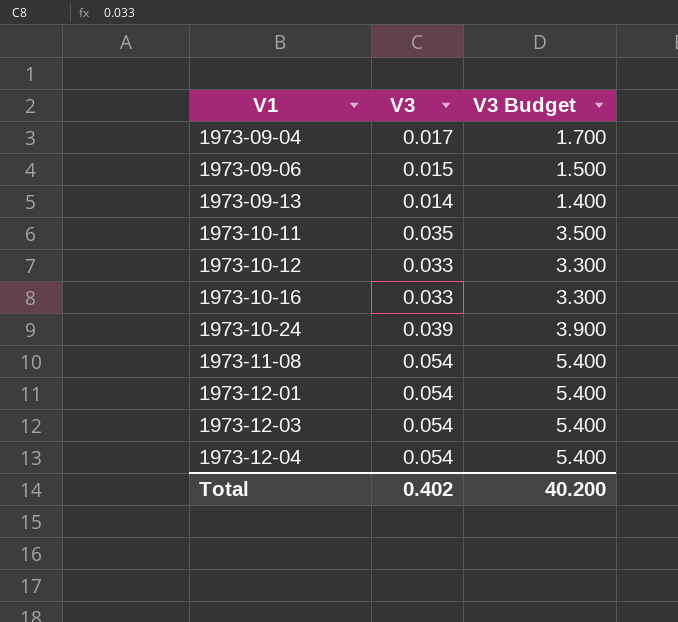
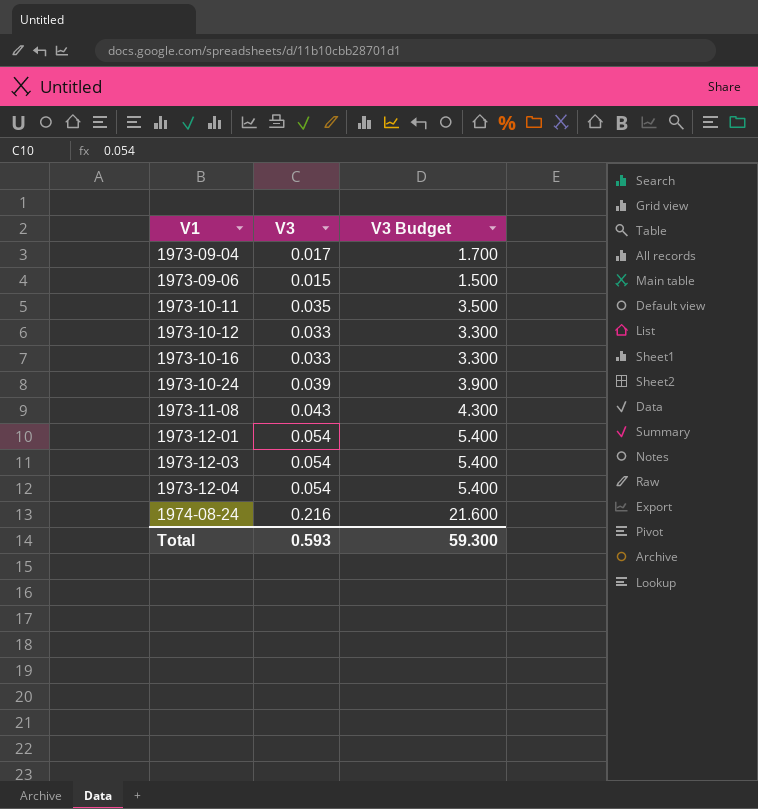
row 1973-09-13: 0.014 | 1.400 -> none
1973-11-08 | V3: 0.054 -> 0.043
1973-11-08 | V3 Budget: 5.400 -> 4.300
row 1974-08-24: none -> 0.216 | 21.600
Total | V3: 0.402 -> 0.593
Total | V3 Budget: 40.200 -> 59.300

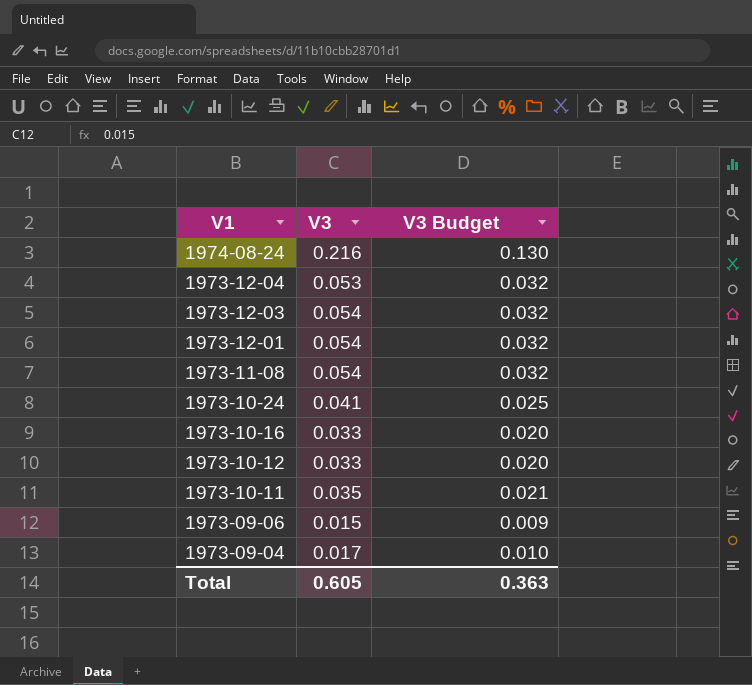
row order: V1 ascending -> V1 descending
column V3 Budget | formula: [V3] * 100 -> [V3] * 0.6
1973-12-04 | V3: 0.054 -> 0.053
1973-11-08 | V3: 0.043 -> 0.054
1973-10-24 | V3: 0.039 -> 0.041
Total | V3: 0.593 -> 0.605
Total | V3 Budget: 59.300 -> 0.363

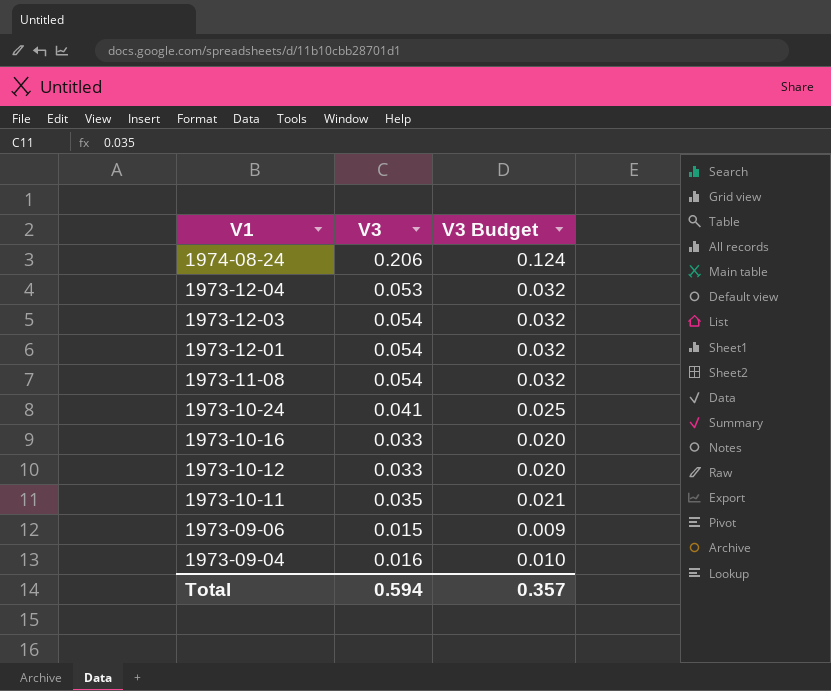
1974-08-24 | V3: 0.216 -> 0.206
1974-08-24 | V3 Budget: 0.130 -> 0.124
1973-09-04 | V3: 0.017 -> 0.016
Total | V3: 0.605 -> 0.594
Total | V3 Budget: 0.363 -> 0.357

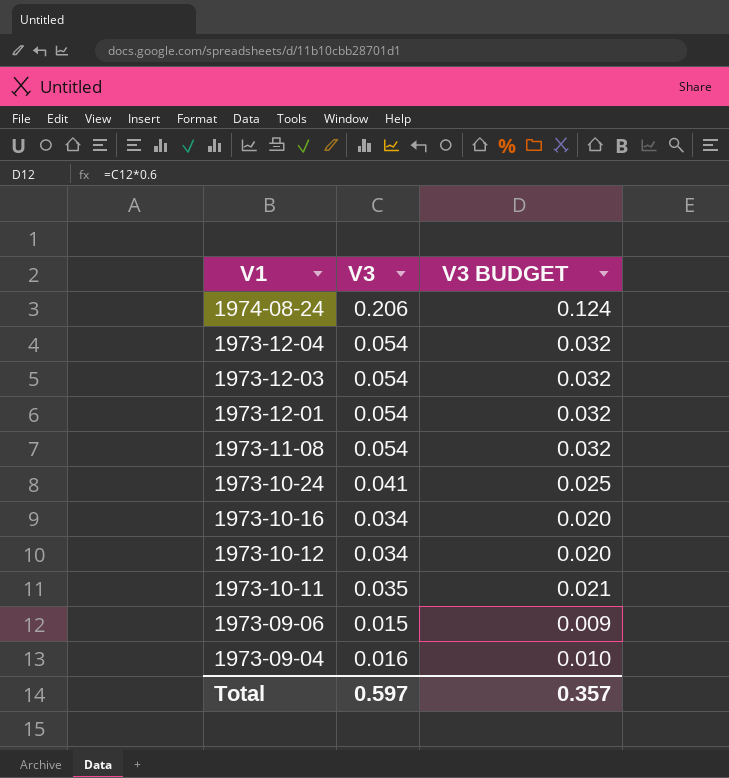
column name: V3 Budget -> V3 BUDGET
1973-12-04 | V3: 0.053 -> 0.054
1973-10-16 | V3: 0.033 -> 0.034
1973-10-12 | V3: 0.033 -> 0.034
Total | V3: 0.594 -> 0.597

